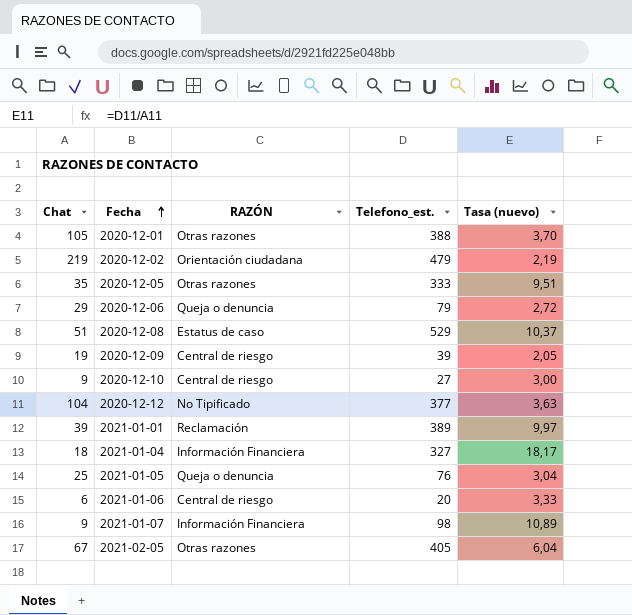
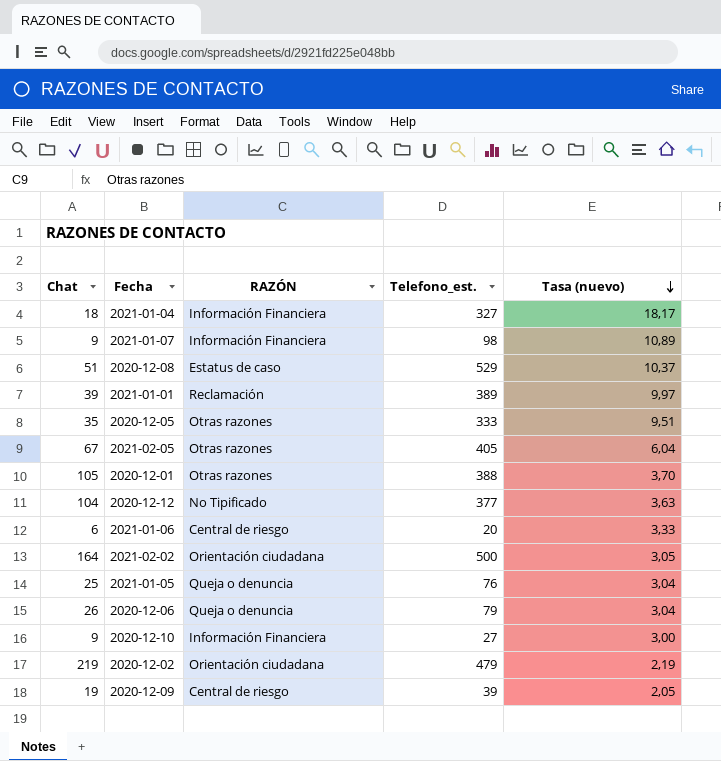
row order: Fecha ascending -> Tasa (nuevo) descending
row 2021-02-02: none -> 164 | Orientación ciudadana | 500 | 3,05
2020-12-06 | Chat: 29 -> 26
2020-12-06 | Tasa (nuevo): 2,72 -> 3,04
2020-12-10 | RAZÓN: Central de riesgo -> Información Financiera

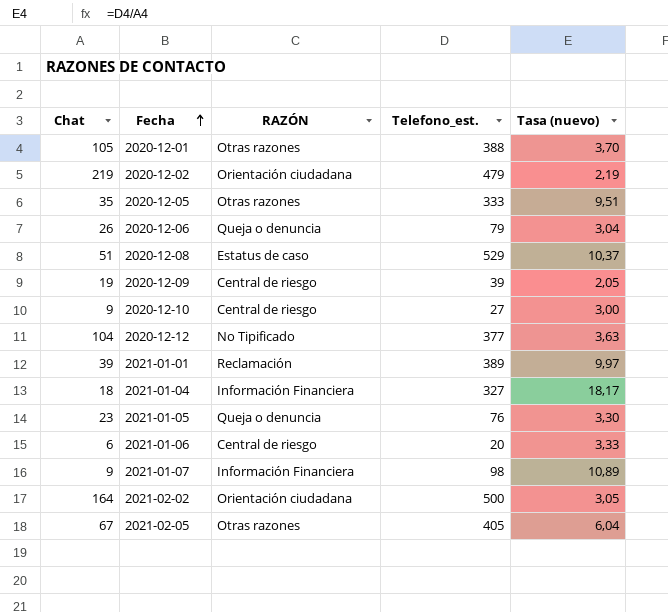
row order: Tasa (nuevo) descending -> Fecha ascending
2020-12-10 | RAZÓN: Información Financiera -> Central de riesgo
2021-01-05 | Chat: 25 -> 23
2021-01-05 | Tasa (nuevo): 3,04 -> 3,30

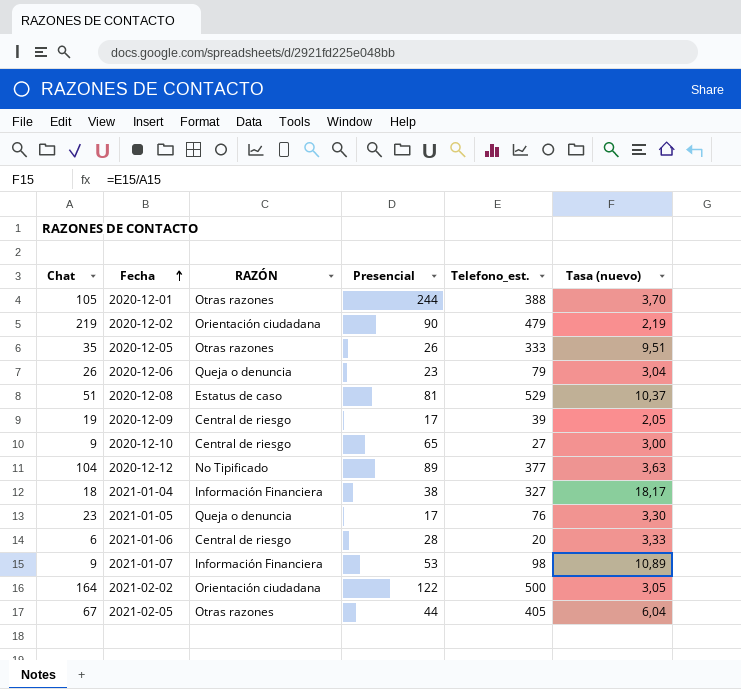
column Presencial | position: none -> 4
row 2021-01-01: 39 | Reclamación | 389 | 9,97 -> none

